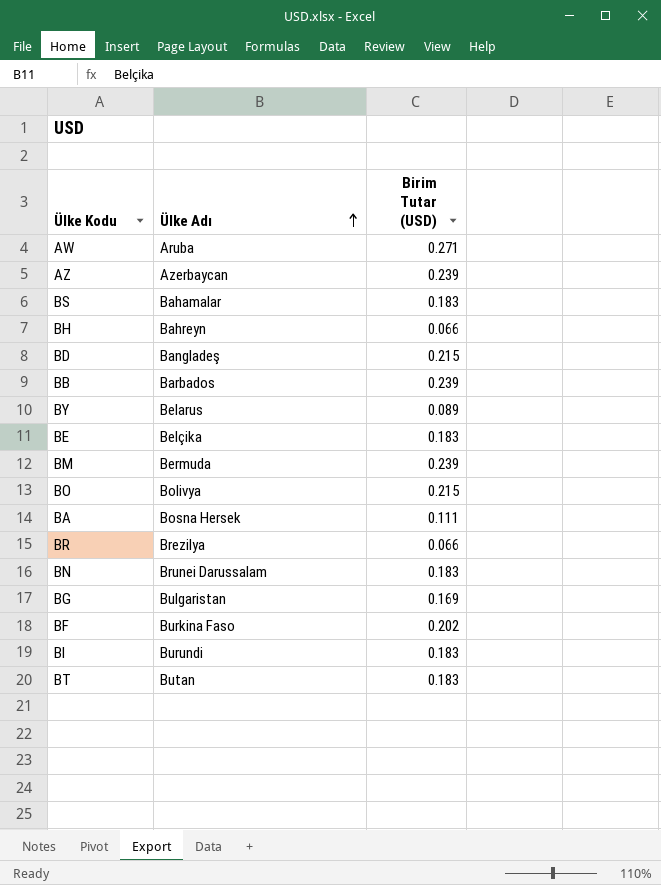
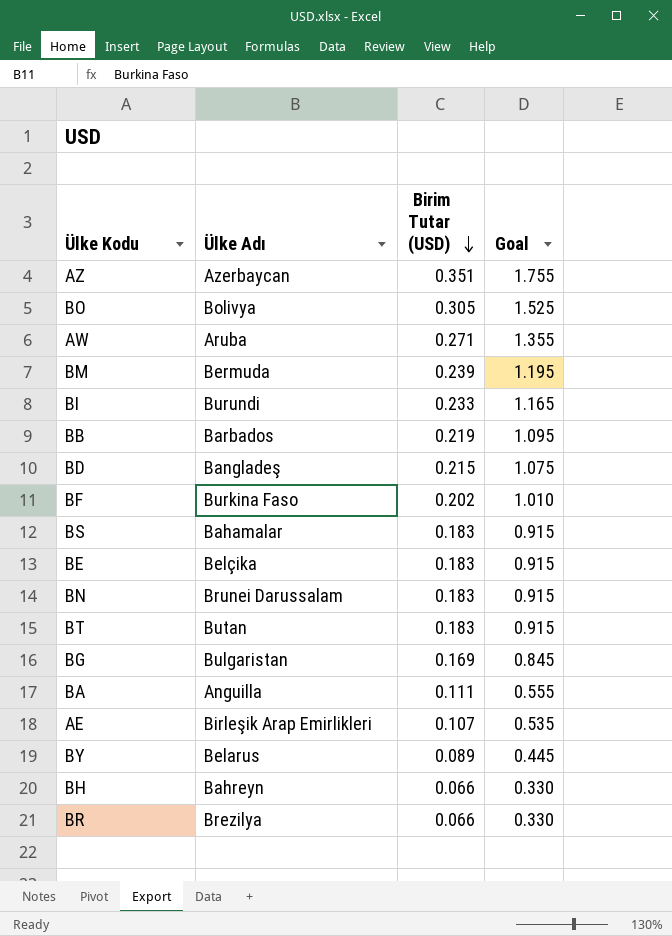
row order: Ülke Adı ascending -> Birim Tutar (USD) descending
column Goal | formula: none -> [Birim Tutar (USD)] * 5
AZ | Birim Tutar (USD): 0.239 -> 0.351
BO | Birim Tutar (USD): 0.215 -> 0.305
BI | Birim Tutar (USD): 0.183 -> 0.233
BB | Birim Tutar (USD): 0.239 -> 0.219
BA | Ülke Adı: Bosna Hersek -> Anguilla
row AE: none -> Birleşik Arap Emirlikleri | 0.107 | 0.535

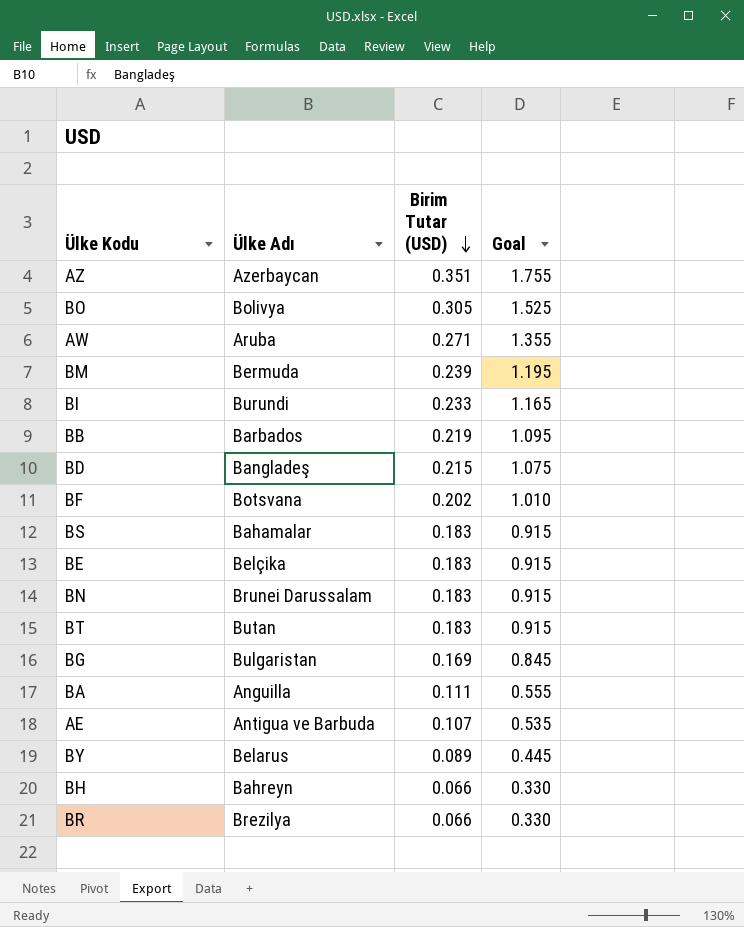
BF | Ülke Adı: Burkina Faso -> Botsvana
AE | Ülke Adı: Birleşik Arap Emirlikleri -> Antigua ve Barbuda

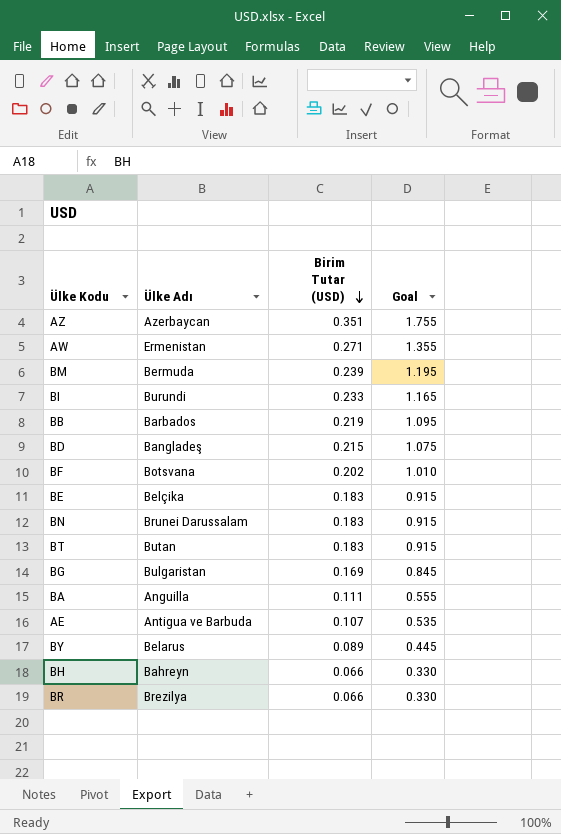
row BO: Bolivya | 0.305 | 1.525 -> none
row BS: Bahamalar | 0.183 | 0.915 -> none
AW | Ülke Adı: Aruba -> Ermenistan

